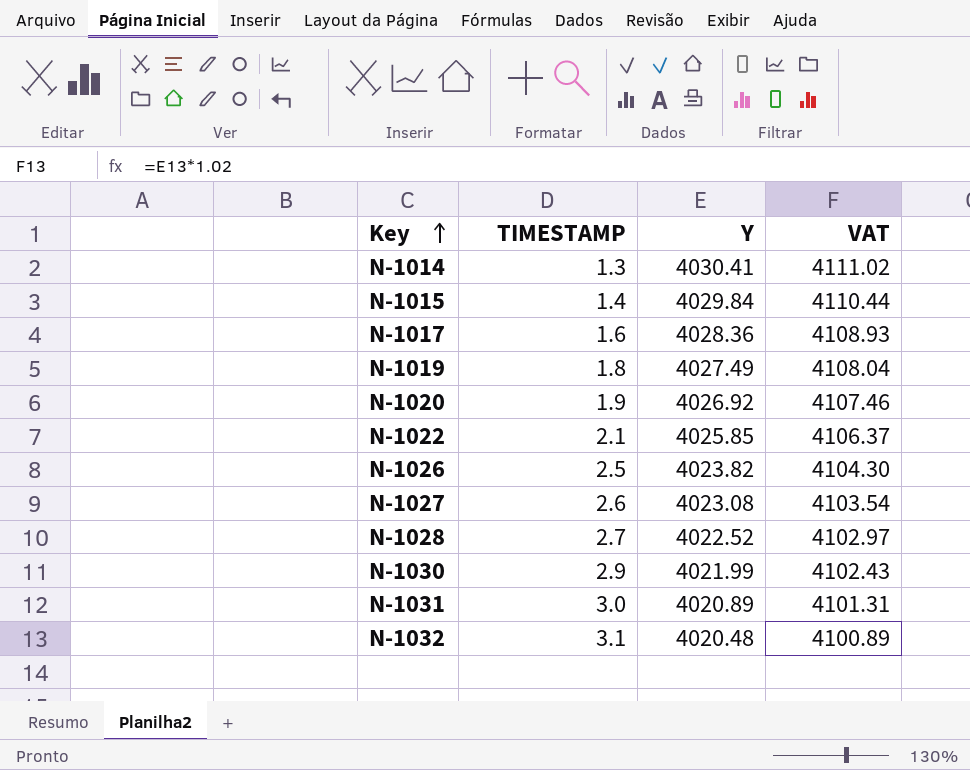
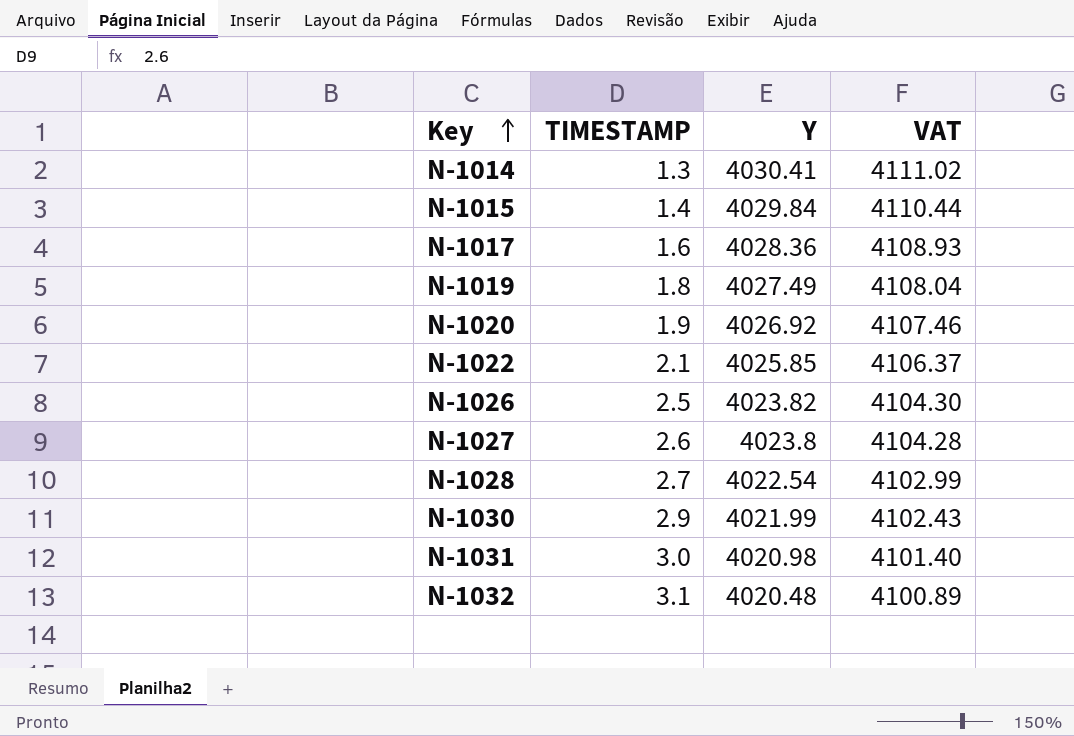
N-1027 | Y: 4023.08 -> 4023.8
N-1027 | VAT: 4103.54 -> 4104.28
N-1028 | Y: 4022.52 -> 4022.54
N-1028 | VAT: 4102.97 -> 4102.99
N-1031 | Y: 4020.89 -> 4020.98
N-1031 | VAT: 4101.31 -> 4101.40

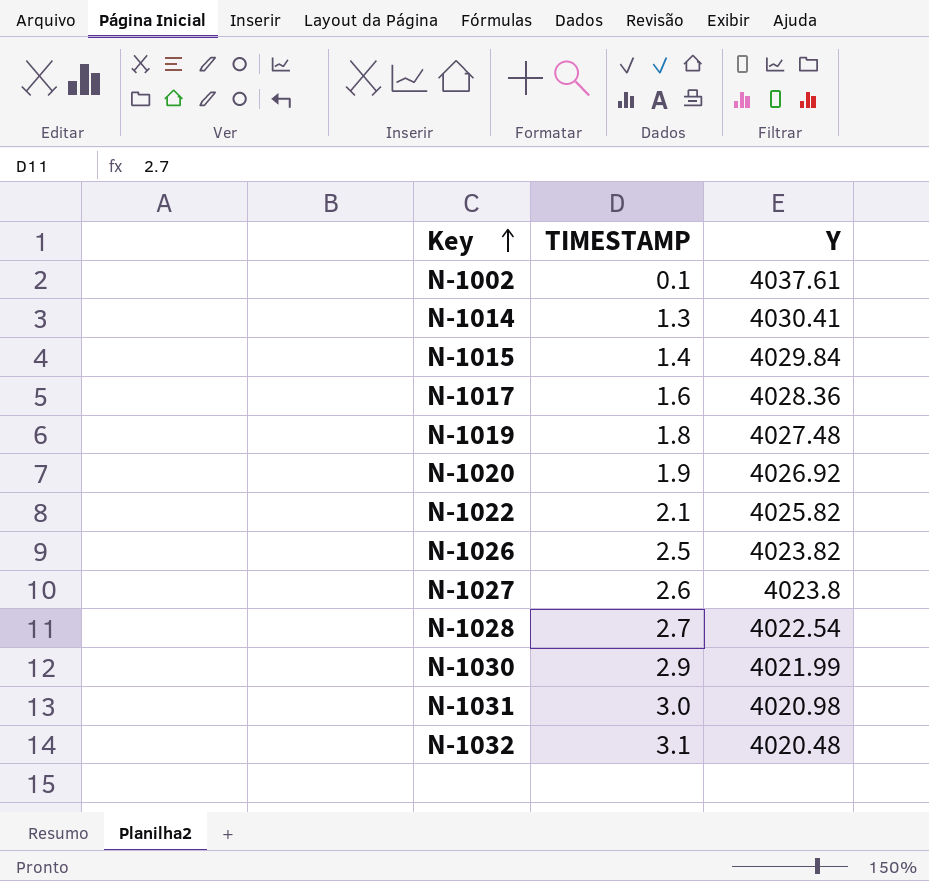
column VAT | formula: [Y] * 1.02 -> none
row N-1002: none -> 0.1 | 4037.61
N-1019 | Y: 4027.49 -> 4027.48
N-1022 | Y: 4025.85 -> 4025.82

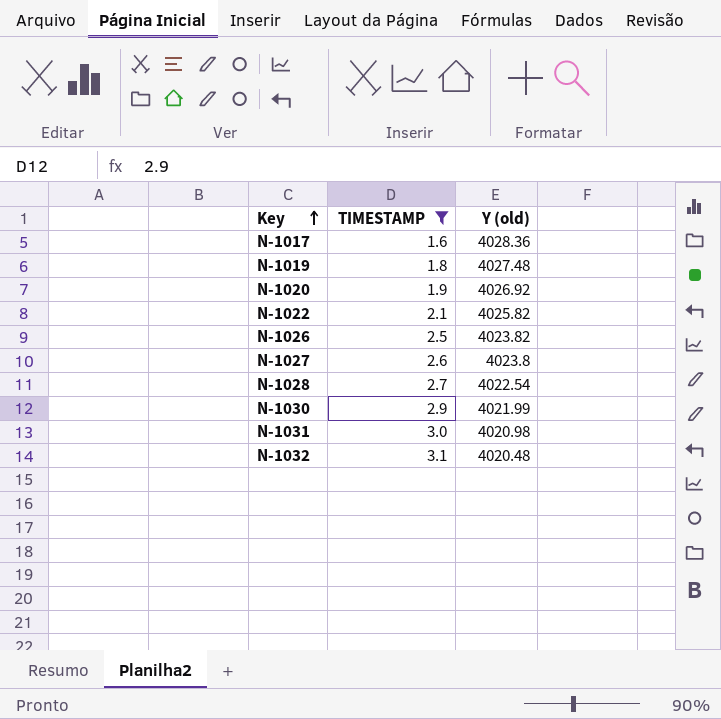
filter: none -> TIMESTAMP >= 1.6
column name: Y -> Y (old)

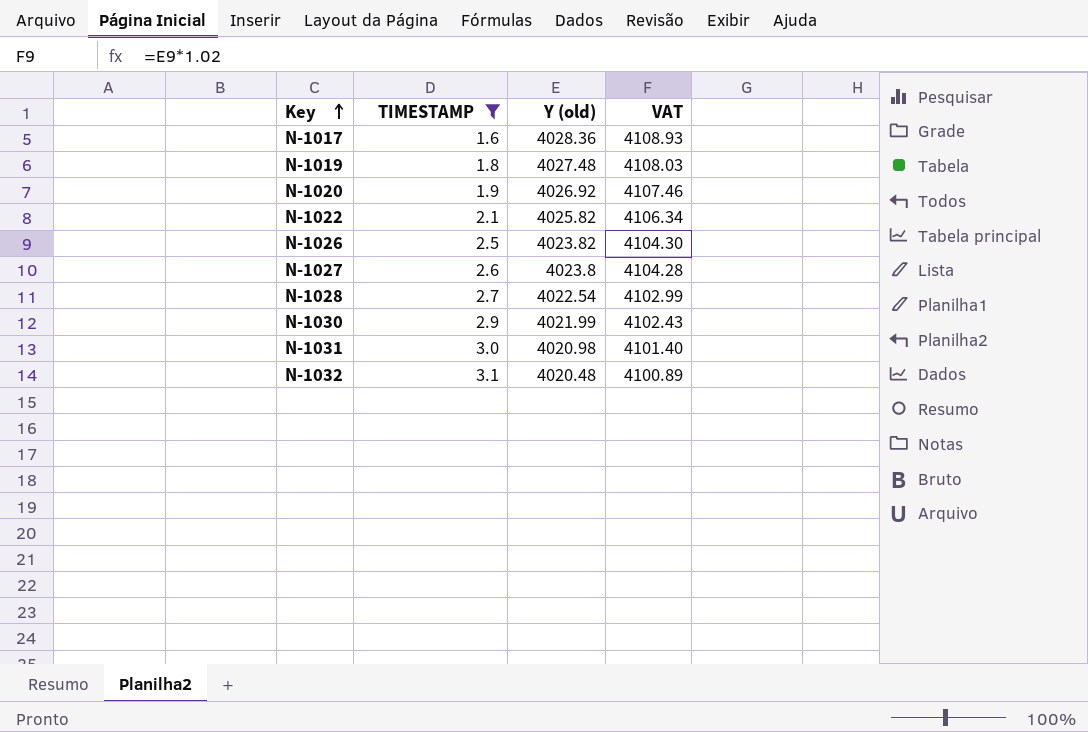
column VAT | formula: none -> [Y (old)] * 1.02

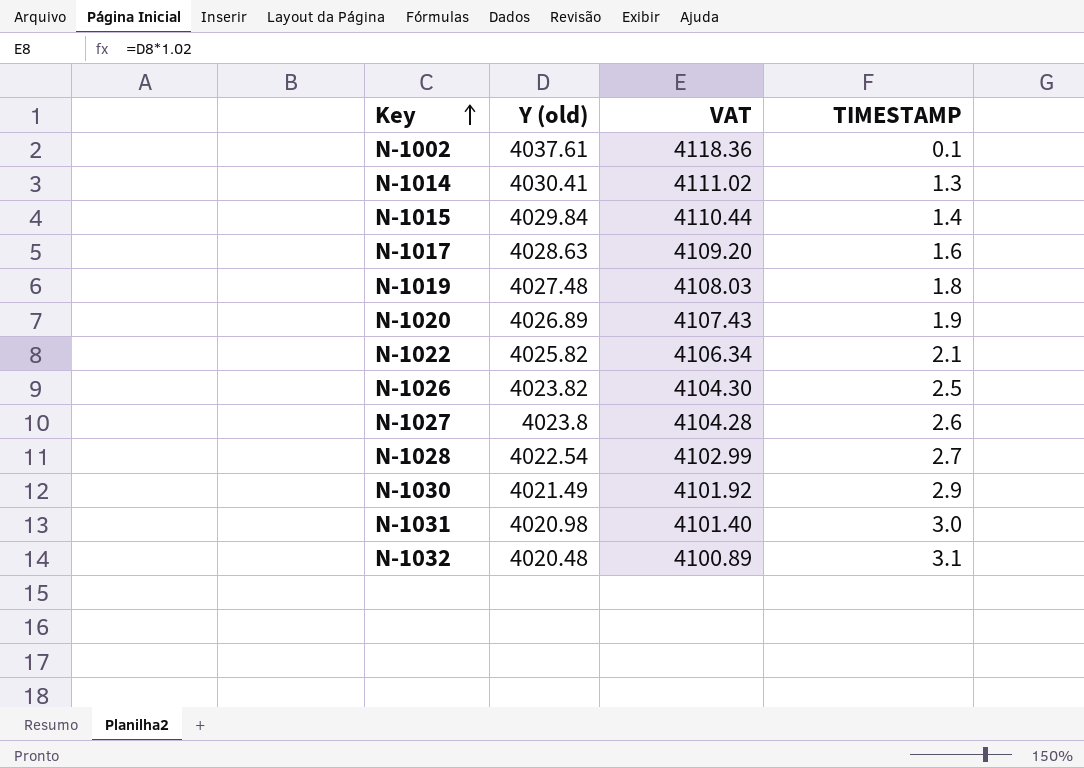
filter: TIMESTAMP >= 1.6 -> none
column TIMESTAMP | position: 2 -> 4
N-1017 | Y (old): 4028.36 -> 4028.63
N-1017 | VAT: 4108.93 -> 4109.20
N-1020 | Y (old): 4026.92 -> 4026.89
N-1020 | VAT: 4107.46 -> 4107.43
N-1030 | Y (old): 4021.99 -> 4021.49
N-1030 | VAT: 4102.43 -> 4101.92

